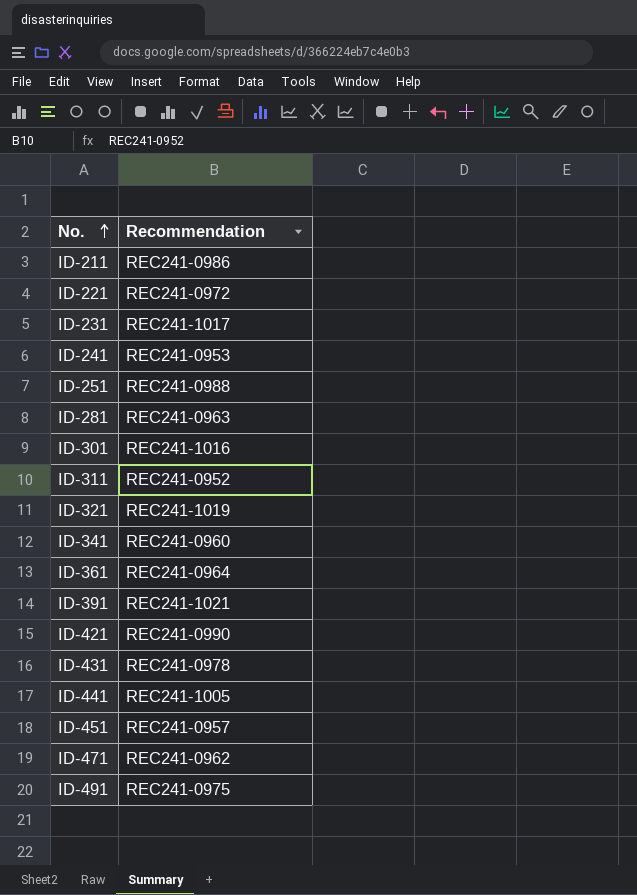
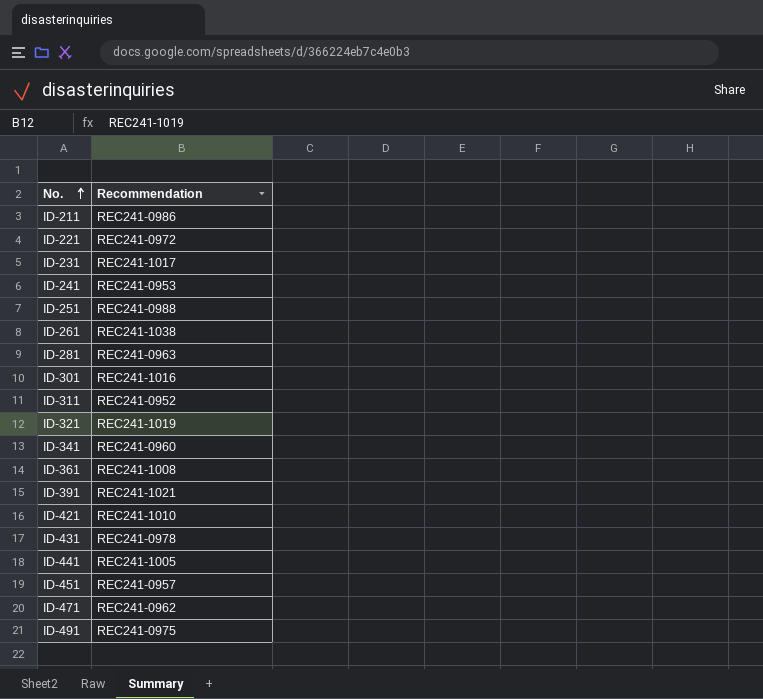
row ID-261: none -> REC241-1038
ID-361 | Recommendation: REC241-0964 -> REC241-1008
ID-421 | Recommendation: REC241-0990 -> REC241-1010

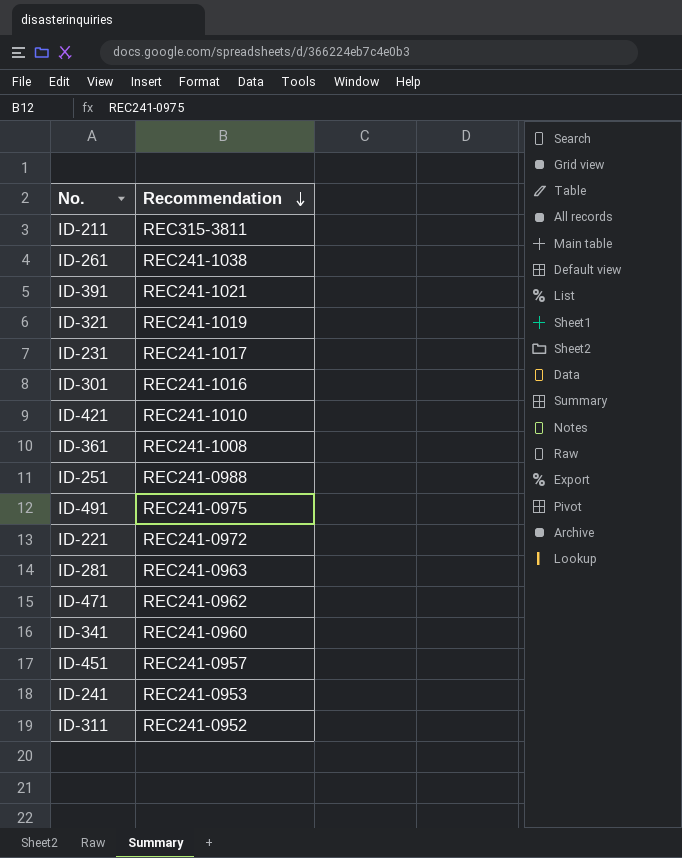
row order: No. ascending -> Recommendation descending
row ID-431: REC241-0978 -> none
row ID-441: REC241-1005 -> none
ID-211 | Recommendation: REC241-0986 -> REC315-3811

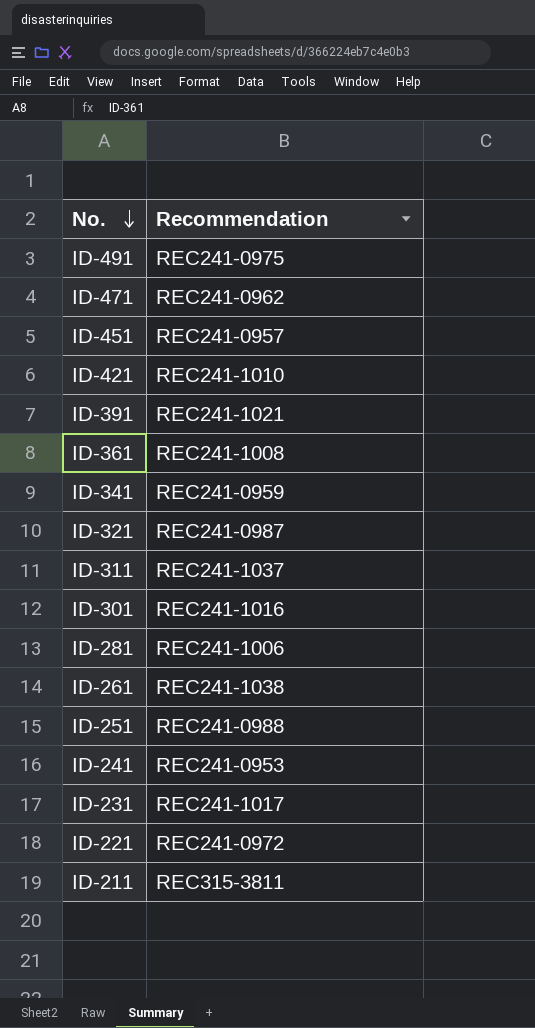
row order: Recommendation descending -> No. descending
ID-341 | Recommendation: REC241-0960 -> REC241-0959
ID-321 | Recommendation: REC241-1019 -> REC241-0987
ID-311 | Recommendation: REC241-0952 -> REC241-1037
ID-281 | Recommendation: REC241-0963 -> REC241-1006

